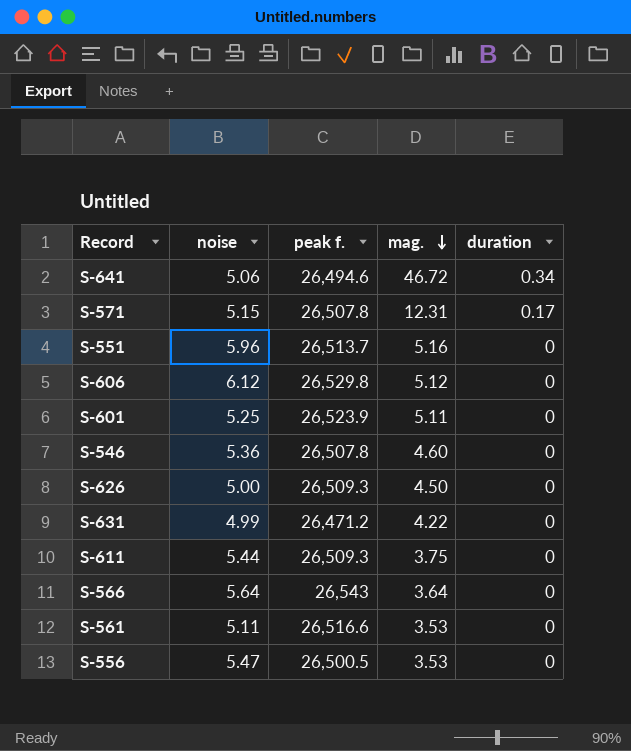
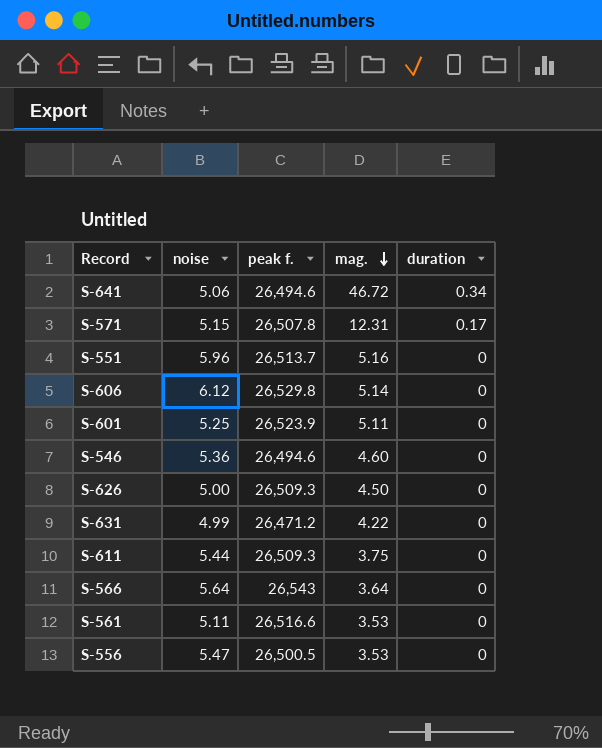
S-606 | mag.: 5.12 -> 5.14
S-546 | peak f.: 26,507.8 -> 26,494.6

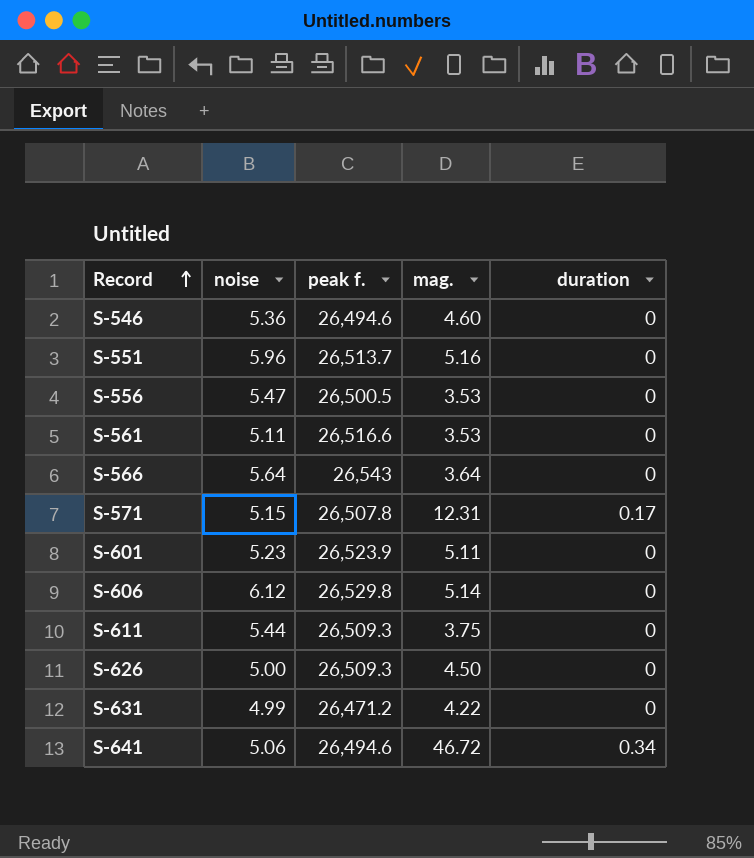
row order: mag. descending -> Record ascending
S-601 | noise: 5.25 -> 5.23

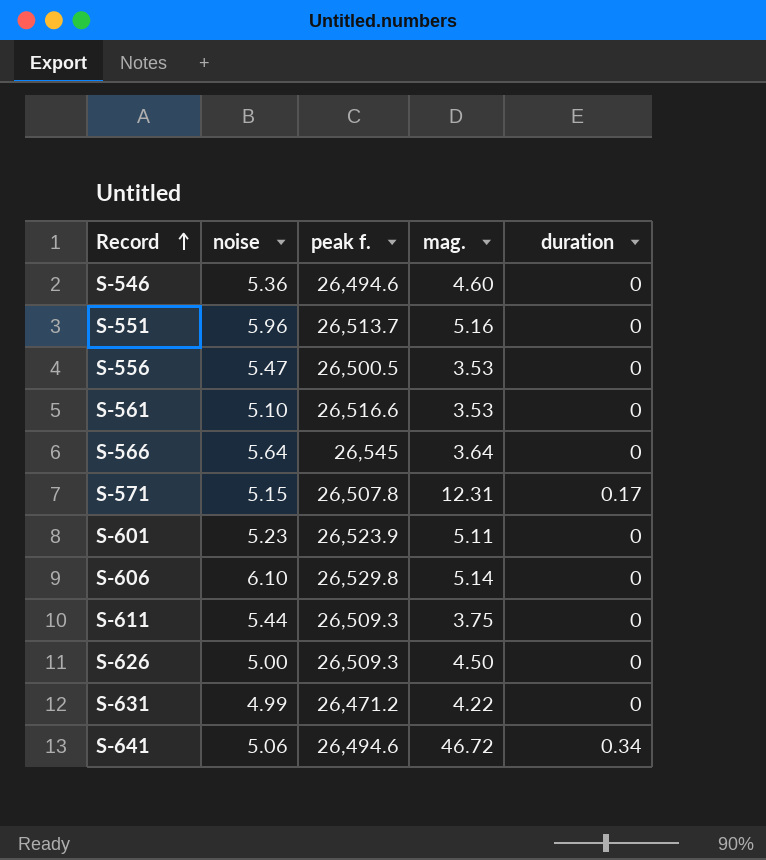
S-561 | noise: 5.11 -> 5.10
S-566 | peak f.: 26,543 -> 26,545
S-606 | noise: 6.12 -> 6.10

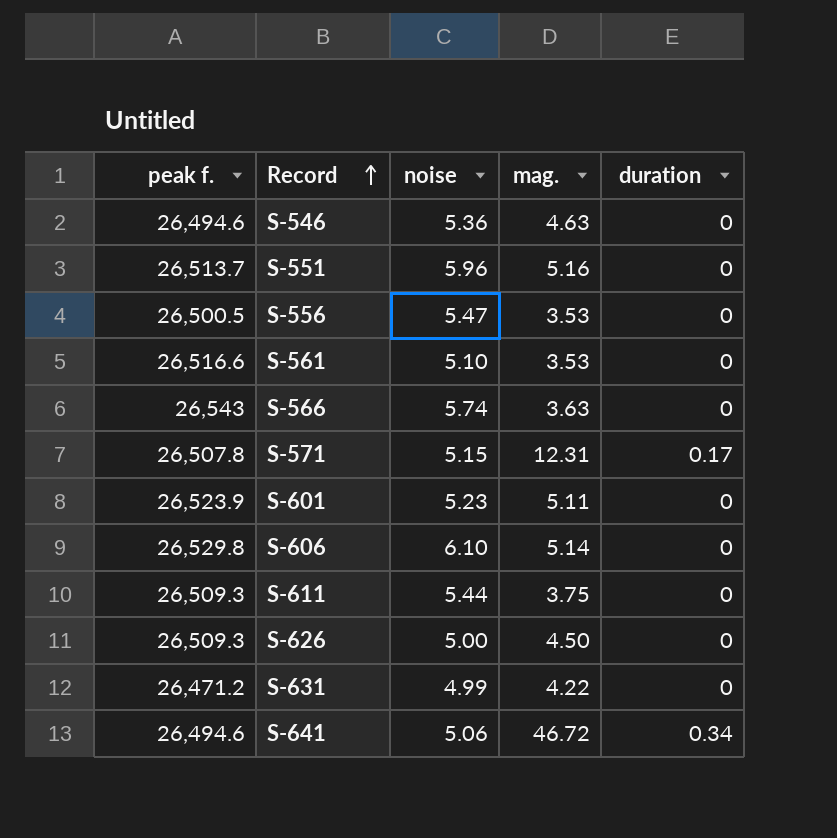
column peak f. | position: 3 -> 1
S-546 | mag.: 4.60 -> 4.63
S-566 | peak f.: 26,545 -> 26,543
S-566 | noise: 5.64 -> 5.74
S-566 | mag.: 3.64 -> 3.63

